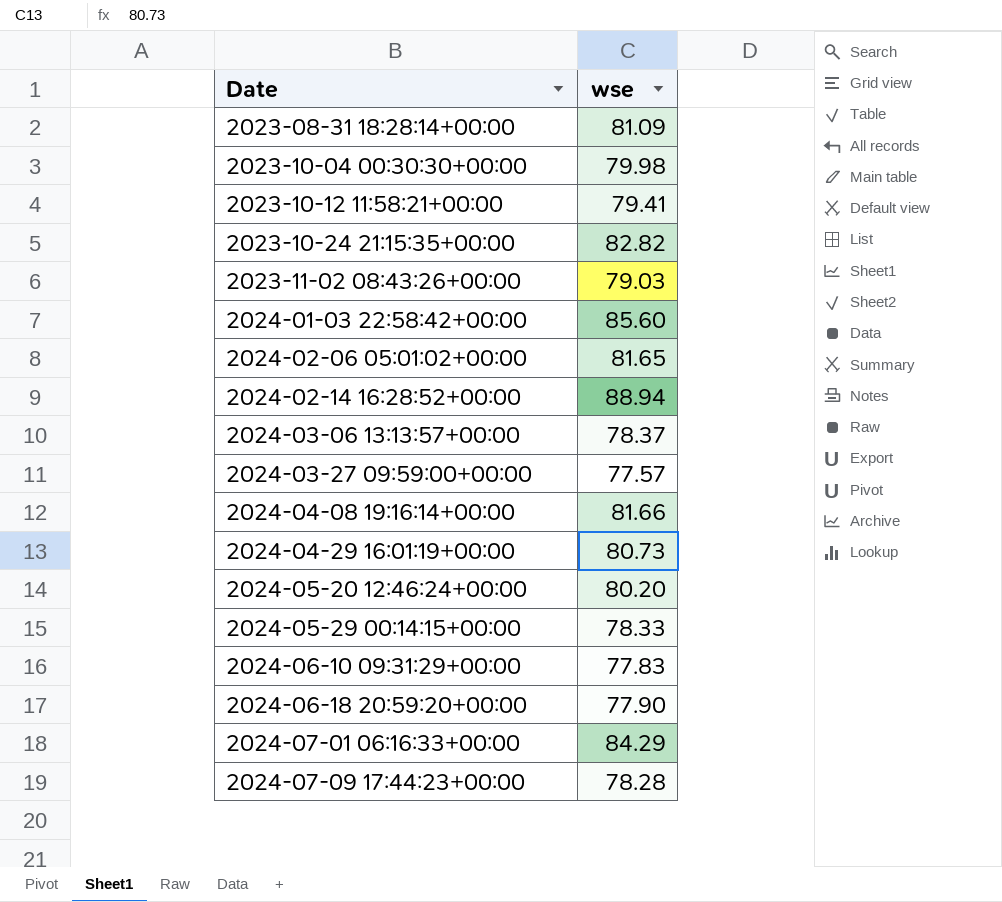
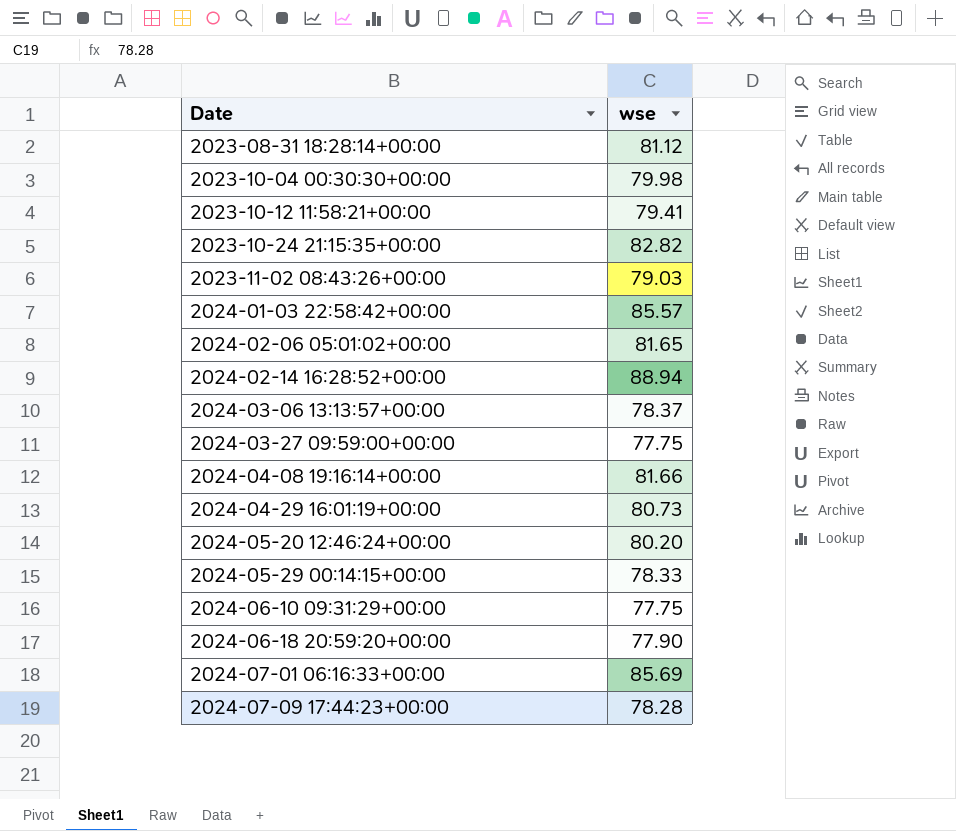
2023-08-31 18:28:14+00:00 | wse: 81.09 -> 81.12
2024-01-03 22:58:42+00:00 | wse: 85.60 -> 85.57
2024-03-27 09:59:00+00:00 | wse: 77.57 -> 77.75
2024-06-10 09:31:29+00:00 | wse: 77.83 -> 77.75
2024-07-01 06:16:33+00:00 | wse: 84.29 -> 85.69

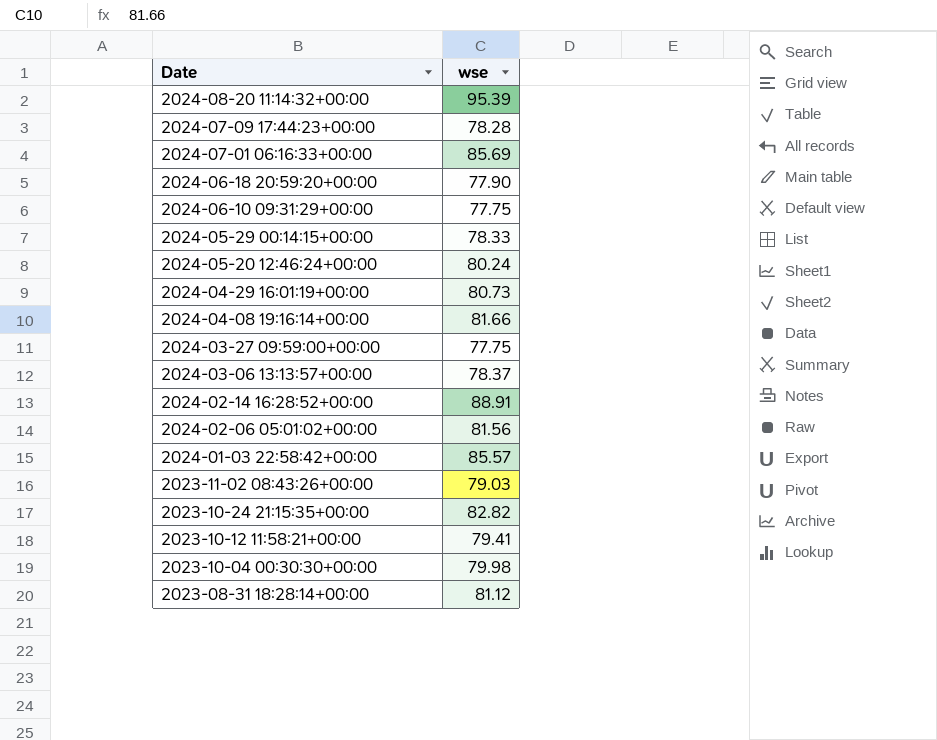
row order: Date ascending -> Date descending
row 2024-08-20 11:14:32+00:00: none -> 95.39
2024-05-20 12:46:24+00:00 | wse: 80.20 -> 80.24
2024-02-14 16:28:52+00:00 | wse: 88.94 -> 88.91
2024-02-06 05:01:02+00:00 | wse: 81.65 -> 81.56

